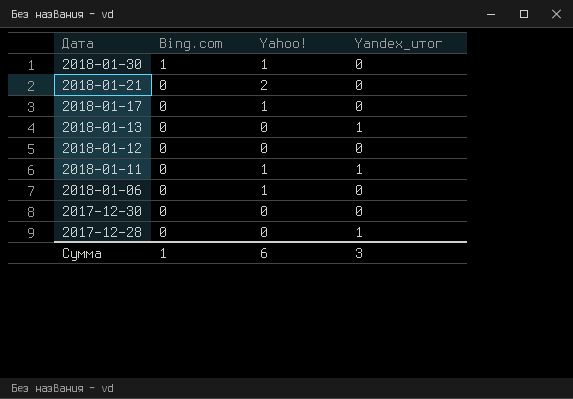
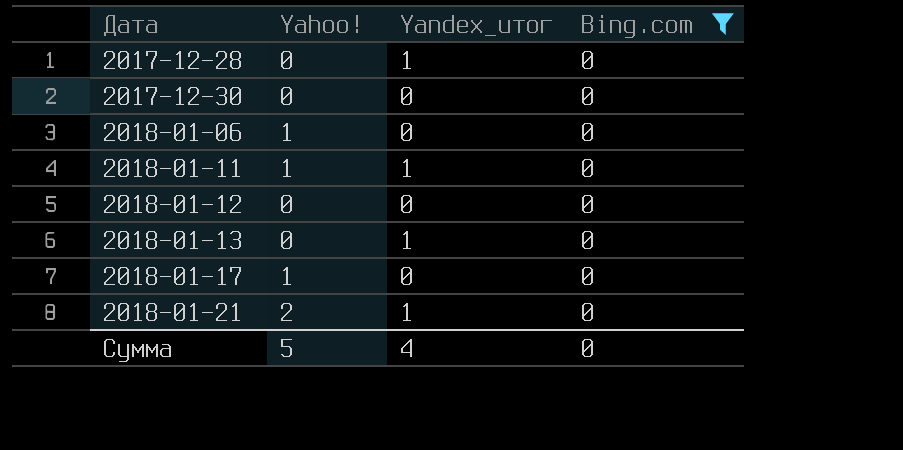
filter: none -> Bing.com = 0
row order: Дата descending -> Дата ascending
column Bing.com | position: 2 -> 4
2018-01-21 | Yandex_итог: 0 -> 1
Сумма | Yahoo!: 6 -> 5
Сумма | Yandex_итог: 3 -> 4
Сумма | Bing.com: 1 -> 0

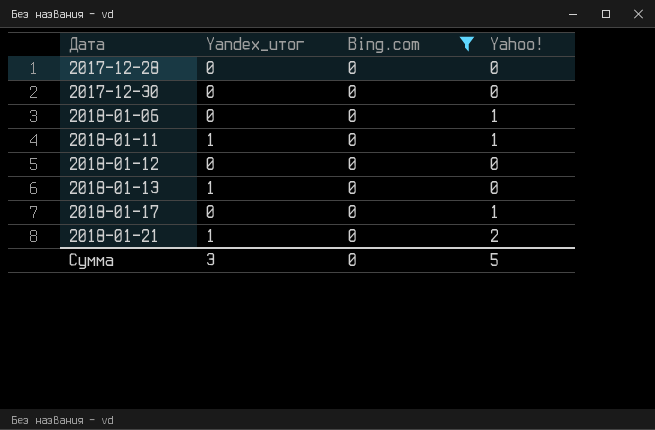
column Yahoo! | position: 2 -> 4
2017-12-28 | Yandex_итог: 1 -> 0
Сумма | Yandex_итог: 4 -> 3

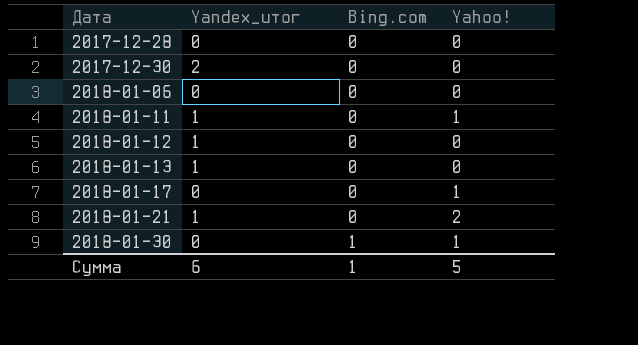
filter: Bing.com = 0 -> none
2017-12-30 | Yandex_итог: 0 -> 2
2018-01-06 | Yahoo!: 1 -> 0
2018-01-12 | Yandex_итог: 0 -> 1
Сумма | Yandex_итог: 3 -> 6
Сумма | Bing.com: 0 -> 1

